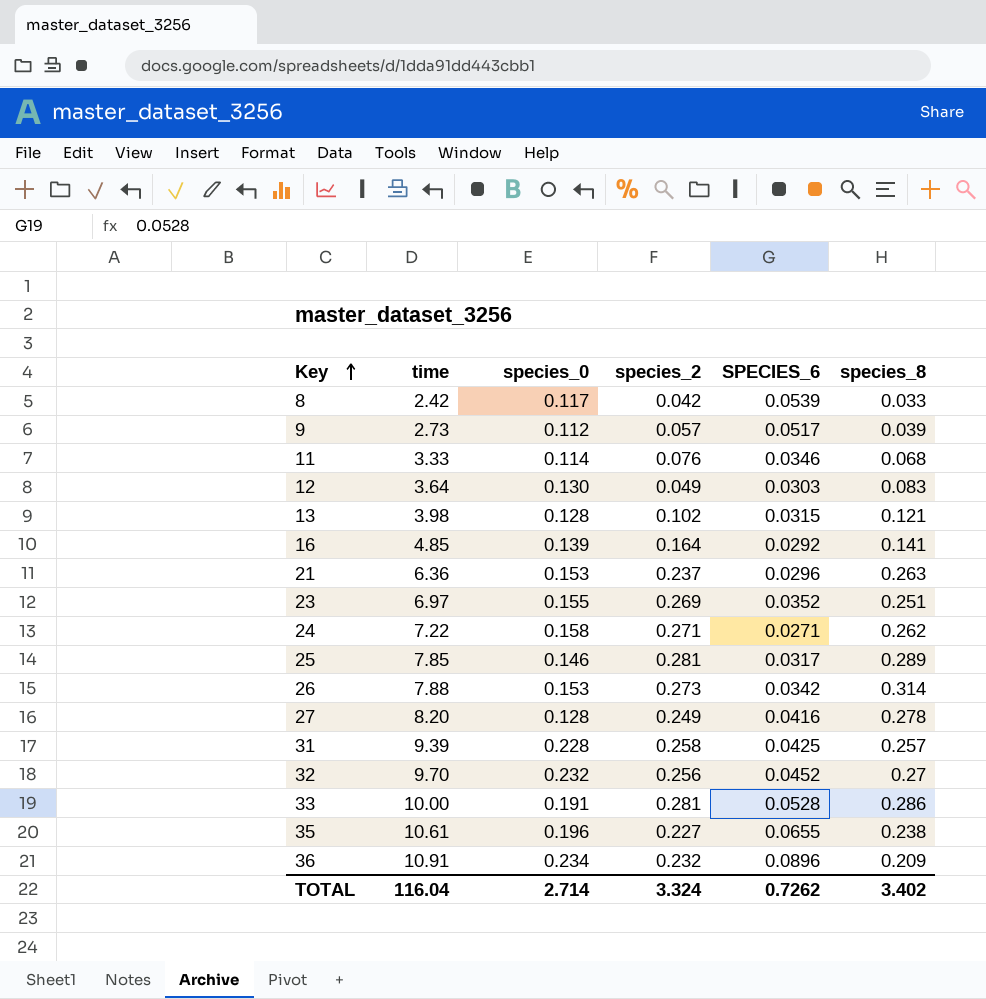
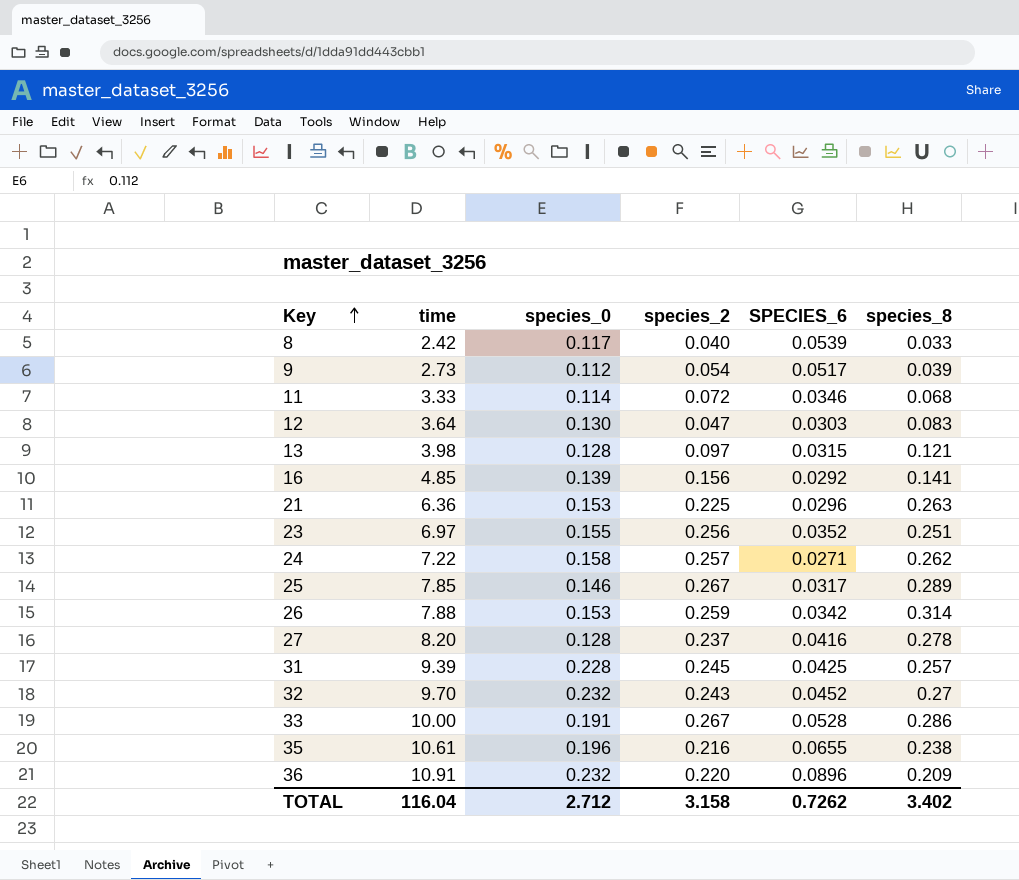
8 | species_2: 0.042 -> 0.040
9 | species_2: 0.057 -> 0.054
11 | species_2: 0.076 -> 0.072
12 | species_2: 0.049 -> 0.047
13 | species_2: 0.102 -> 0.097
16 | species_2: 0.164 -> 0.156
21 | species_2: 0.237 -> 0.225
23 | species_2: 0.269 -> 0.256
24 | species_2: 0.271 -> 0.257
25 | species_2: 0.281 -> 0.267
26 | species_2: 0.273 -> 0.259
27 | species_2: 0.249 -> 0.237
31 | species_2: 0.258 -> 0.245
32 | species_2: 0.256 -> 0.243
33 | species_2: 0.281 -> 0.267
35 | species_2: 0.227 -> 0.216
36 | species_0: 0.234 -> 0.232
36 | species_2: 0.232 -> 0.220
TOTAL | species_0: 2.714 -> 2.712
TOTAL | species_2: 3.324 -> 3.158

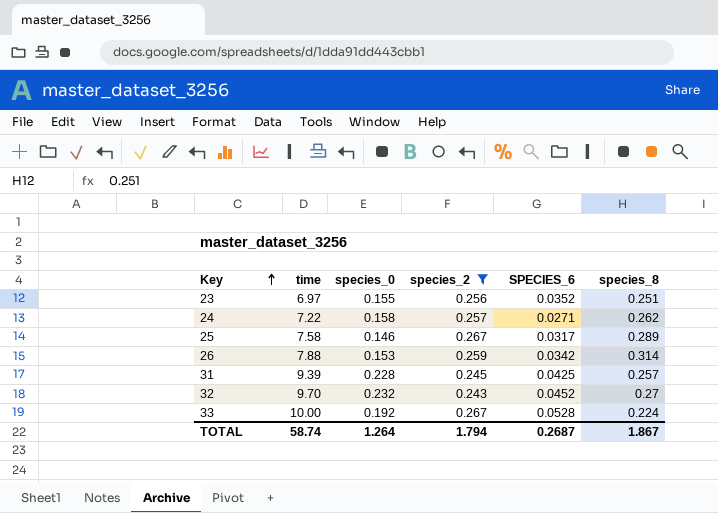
filter: none -> species_2 >= 0.243
25 | time: 7.85 -> 7.58
33 | species_0: 0.191 -> 0.192
33 | species_8: 0.286 -> 0.224
TOTAL | time: 116.04 -> 58.74
TOTAL | species_0: 2.712 -> 1.264
TOTAL | species_2: 3.158 -> 1.794
TOTAL | SPECIES_6: 0.7262 -> 0.2687
TOTAL | species_8: 3.402 -> 1.867

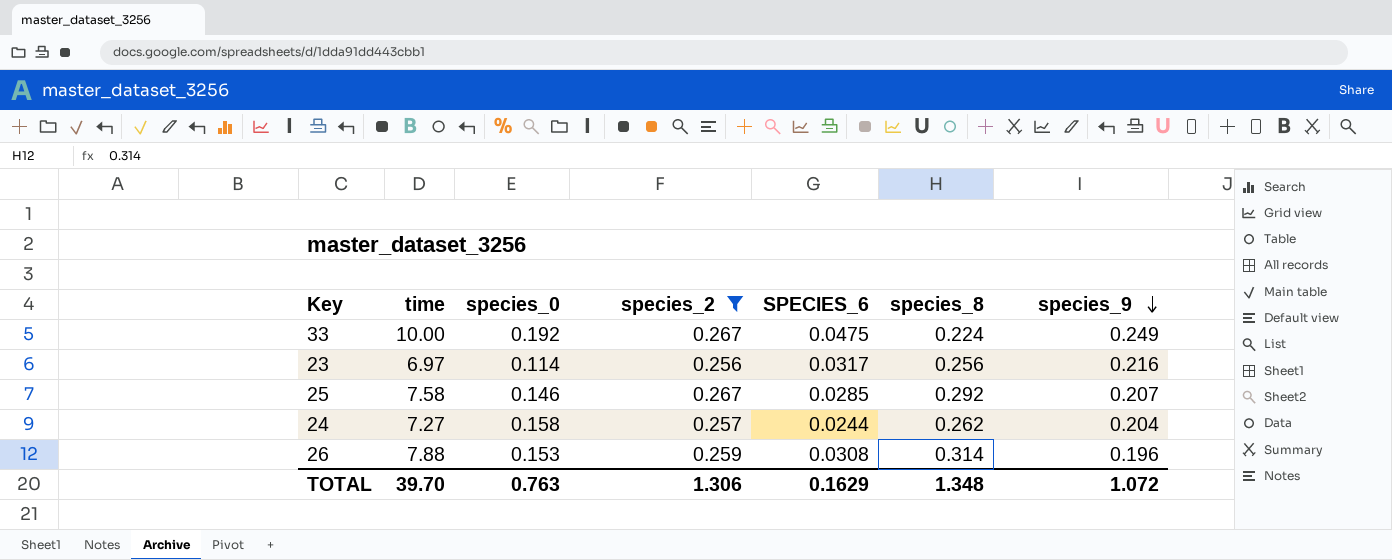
row order: Key ascending -> species_9 descending
column species_9 | position: none -> 7
row 31: 9.39 | 0.228 | 0.245 | 0.0425 | 0.257 -> none
row 32: 9.70 | 0.232 | 0.243 | 0.0452 | 0.27 -> none
33 | SPECIES_6: 0.0528 -> 0.0475
23 | species_0: 0.155 -> 0.114
23 | SPECIES_6: 0.0352 -> 0.0317
23 | species_8: 0.251 -> 0.256
25 | SPECIES_6: 0.0317 -> 0.0285
25 | species_8: 0.289 -> 0.292
24 | time: 7.22 -> 7.27
24 | SPECIES_6: 0.0271 -> 0.0244
26 | SPECIES_6: 0.0342 -> 0.0308
TOTAL | time: 58.74 -> 39.70
TOTAL | species_0: 1.264 -> 0.763
TOTAL | species_2: 1.794 -> 1.306
TOTAL | SPECIES_6: 0.2687 -> 0.1629
TOTAL | species_8: 1.867 -> 1.348

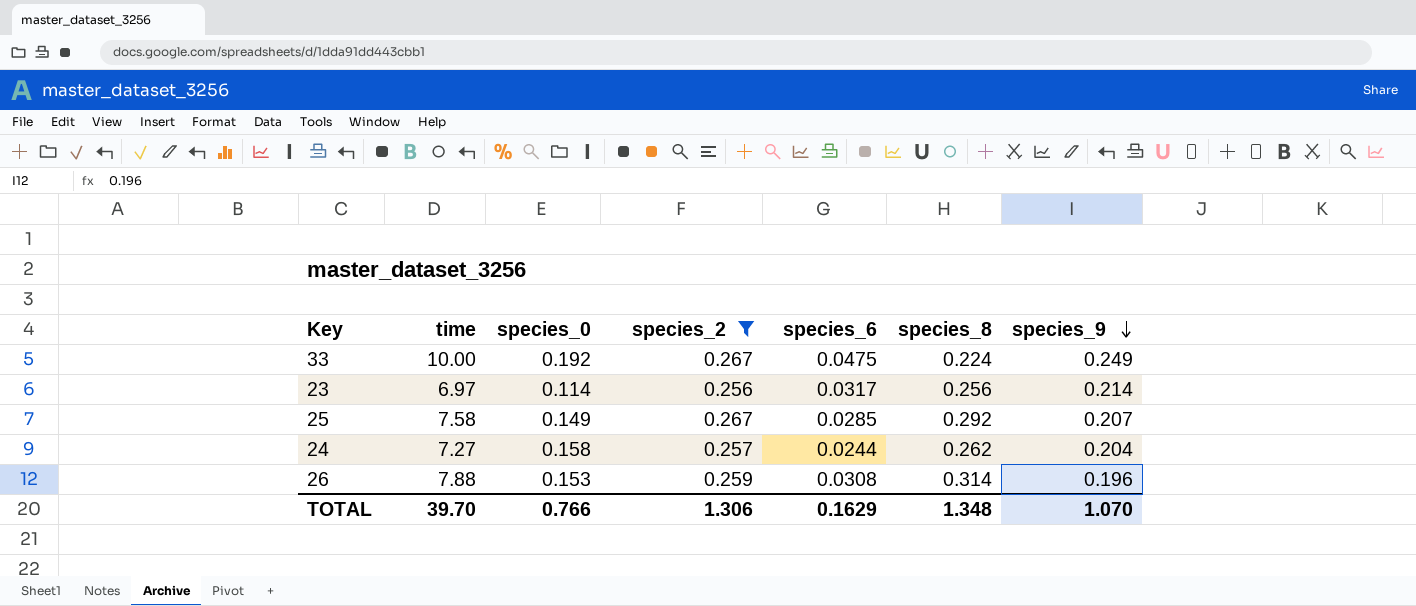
column name: SPECIES_6 -> species_6
23 | species_9: 0.216 -> 0.214
25 | species_0: 0.146 -> 0.149
TOTAL | species_0: 0.763 -> 0.766
TOTAL | species_9: 1.072 -> 1.070

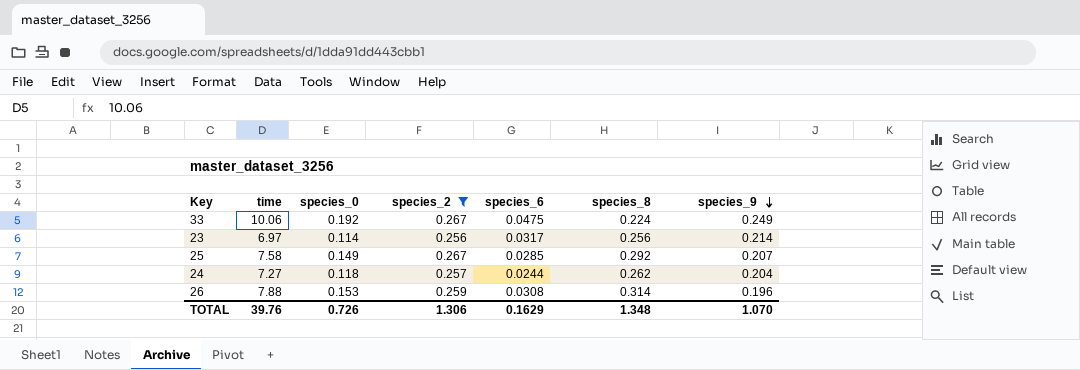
33 | time: 10.00 -> 10.06
24 | species_0: 0.158 -> 0.118
TOTAL | time: 39.70 -> 39.76
TOTAL | species_0: 0.766 -> 0.726

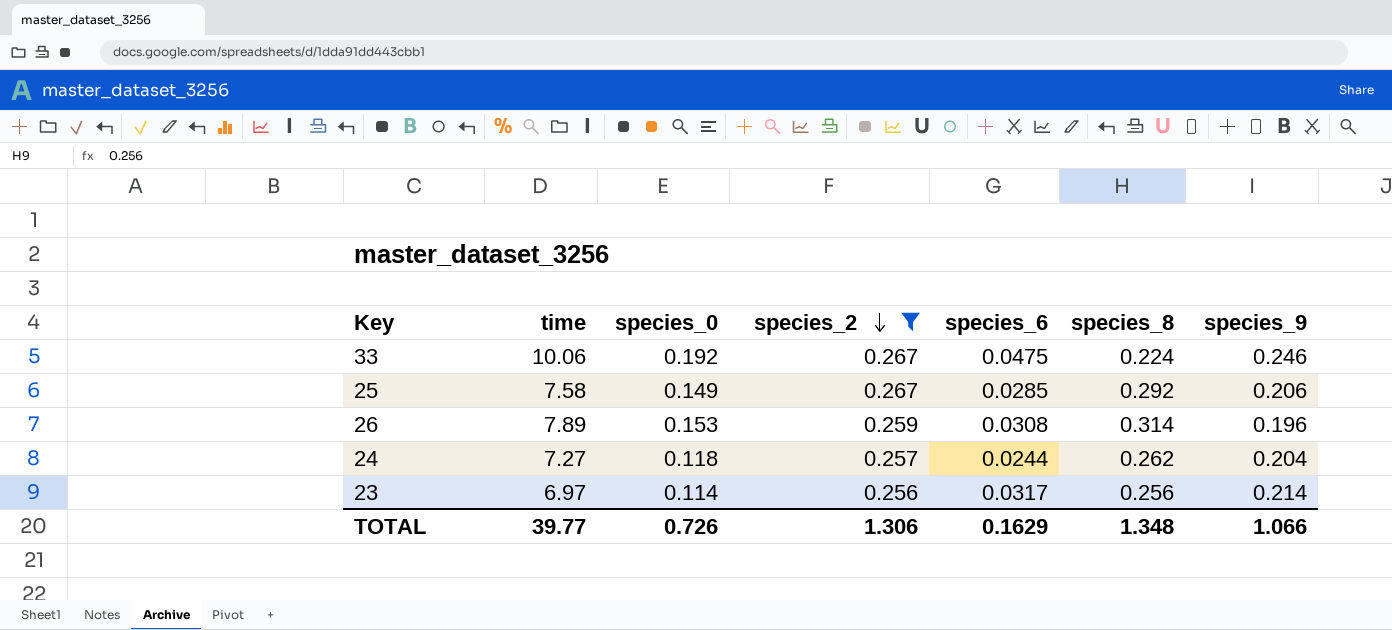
row order: species_9 descending -> species_2 descending
33 | species_9: 0.249 -> 0.246
25 | species_9: 0.207 -> 0.206
26 | time: 7.88 -> 7.89
TOTAL | time: 39.76 -> 39.77
TOTAL | species_9: 1.070 -> 1.066

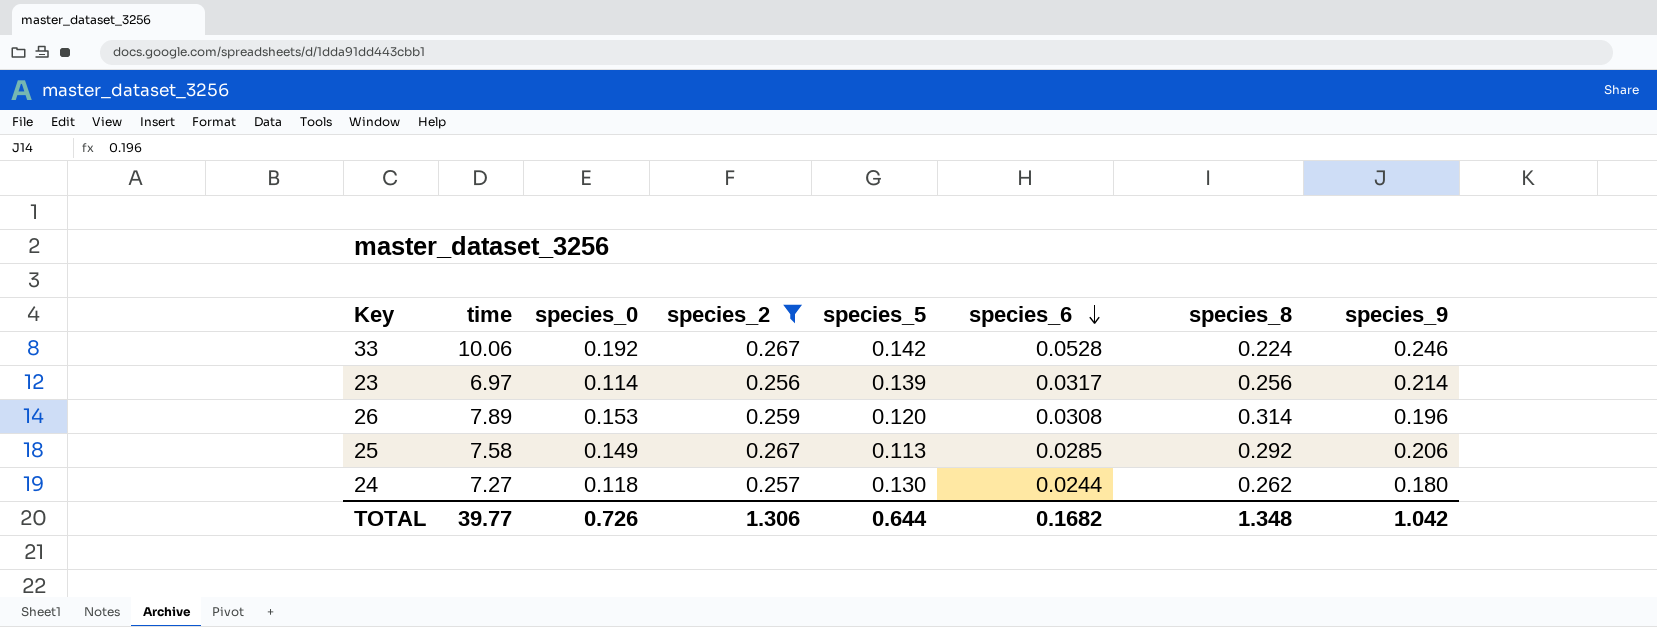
row order: species_2 descending -> species_6 descending
column species_5 | position: none -> 5
33 | species_6: 0.0475 -> 0.0528
24 | species_9: 0.204 -> 0.180
TOTAL | species_6: 0.1629 -> 0.1682
TOTAL | species_9: 1.066 -> 1.042

